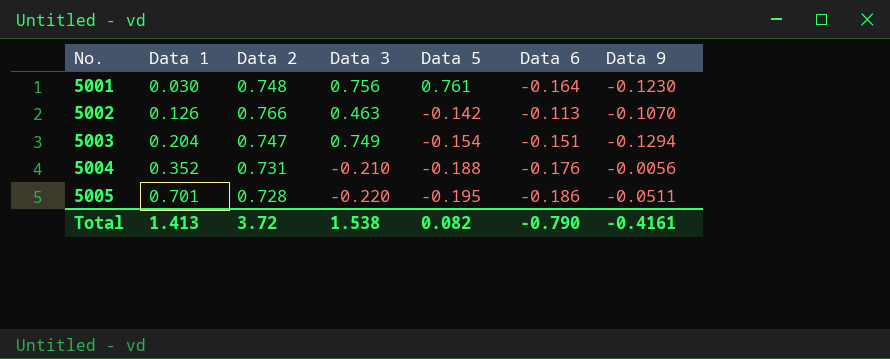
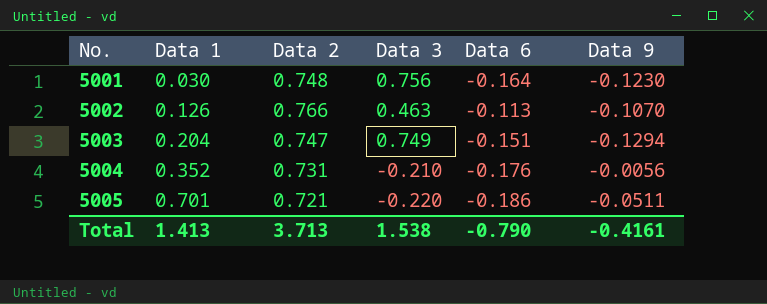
column Data 5 | position: 5 -> none
5005 | Data 2: 0.728 -> 0.721
Total | Data 2: 3.72 -> 3.713

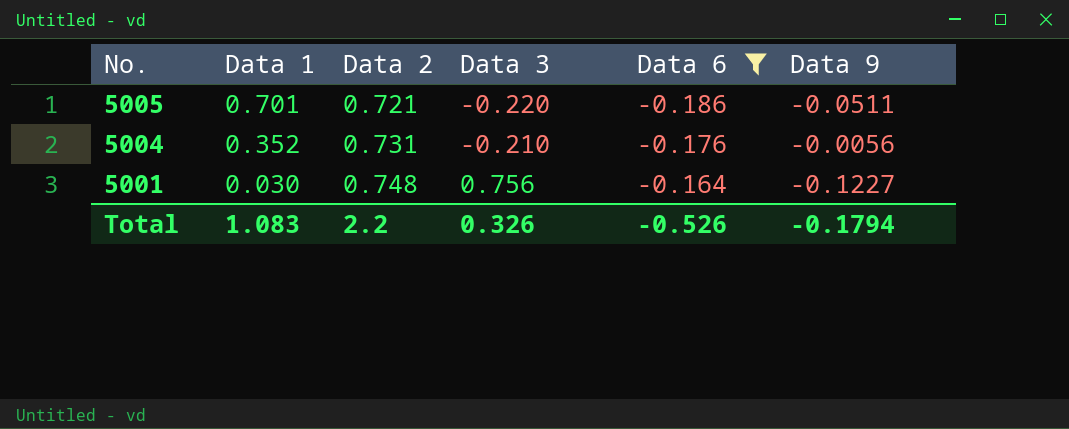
filter: none -> Data 6 <= -0.164
row order: No. ascending -> No. descending
5001 | Data 9: -0.1230 -> -0.1227
Total | Data 1: 1.413 -> 1.083
Total | Data 2: 3.713 -> 2.2
Total | Data 3: 1.538 -> 0.326
Total | Data 6: -0.790 -> -0.526
Total | Data 9: -0.4161 -> -0.1794

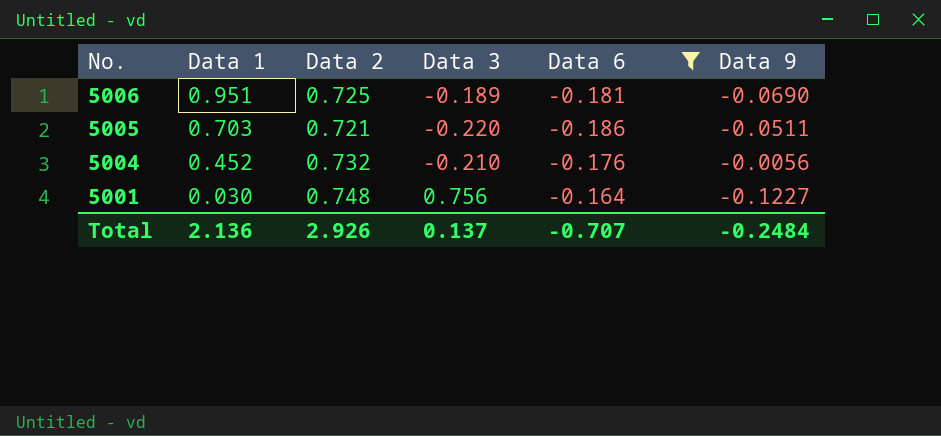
row 5006: none -> 0.951 | 0.725 | -0.189 | -0.181 | -0.0690
5005 | Data 1: 0.701 -> 0.703
5004 | Data 1: 0.352 -> 0.452
5004 | Data 2: 0.731 -> 0.732
Total | Data 1: 1.083 -> 2.136
Total | Data 2: 2.2 -> 2.926
Total | Data 3: 0.326 -> 0.137
Total | Data 6: -0.526 -> -0.707
Total | Data 9: -0.1794 -> -0.2484

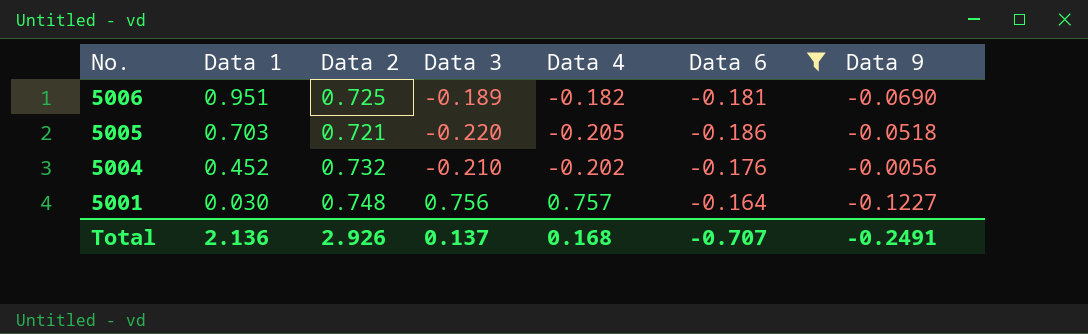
column Data 4 | position: none -> 5
5005 | Data 9: -0.0511 -> -0.0518
Total | Data 9: -0.2484 -> -0.2491

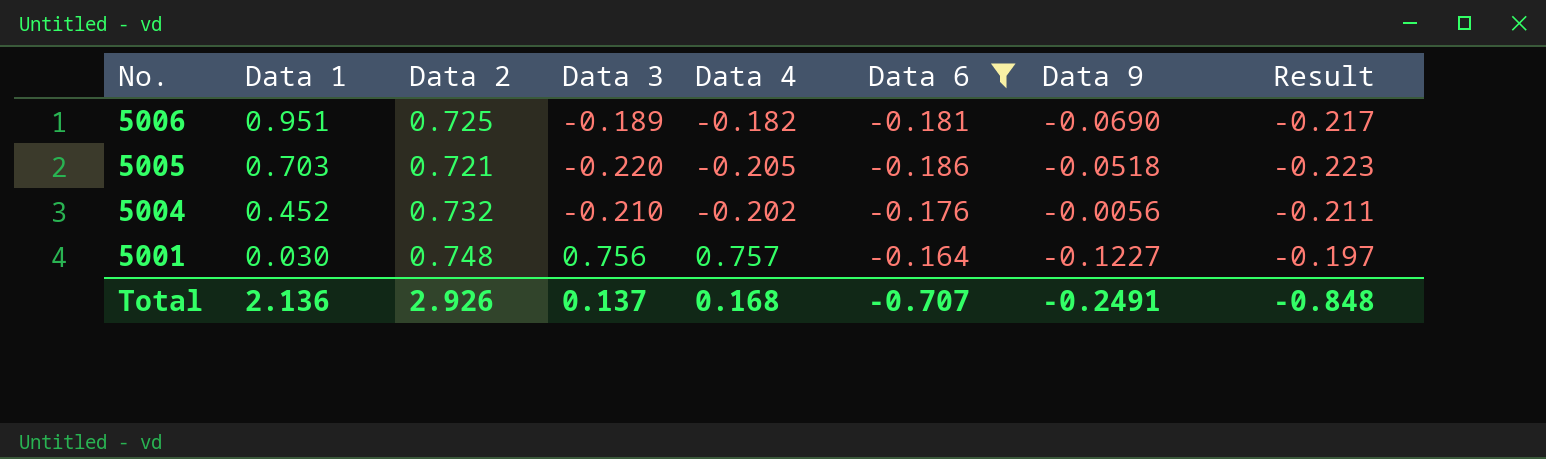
column Result | formula: none -> [Data 6] * 1.2

